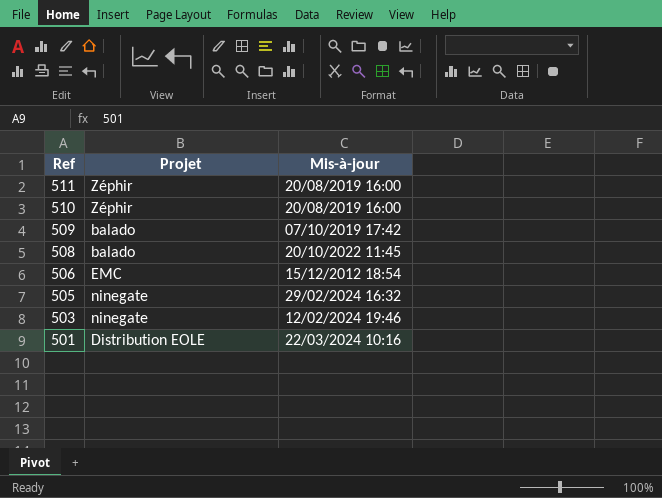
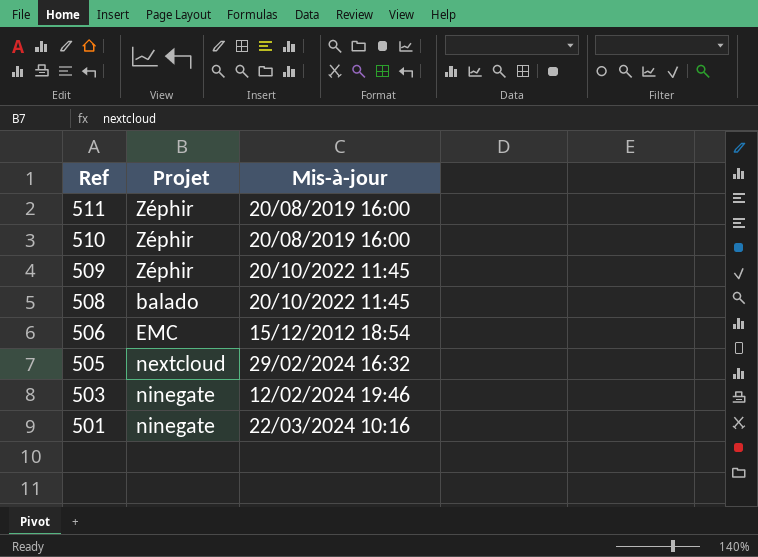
509 | Projet: balado -> Zéphir
509 | Mis-à-jour: 07/10/2019 17:42 -> 20/10/2022 11:45
505 | Projet: ninegate -> nextcloud
501 | Projet: Distribution EOLE -> ninegate

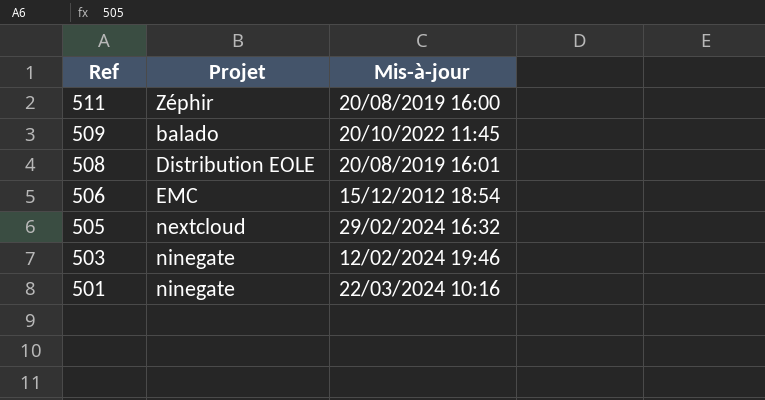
row 510: Zéphir | 20/08/2019 16:00 -> none
509 | Projet: Zéphir -> balado
508 | Projet: balado -> Distribution EOLE
508 | Mis-à-jour: 20/10/2022 11:45 -> 20/08/2019 16:01

